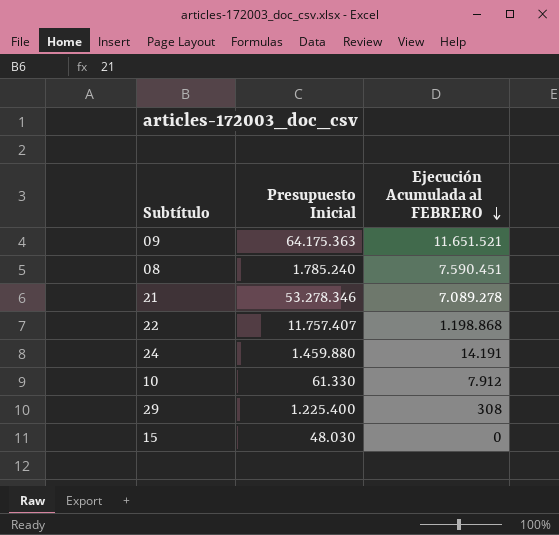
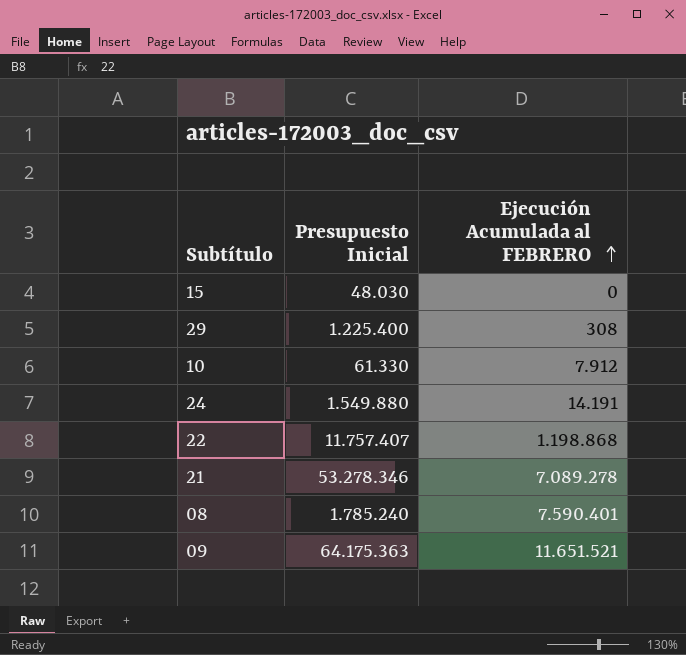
row order: Ejecución Acumulada al FEBRERO descending -> Ejecución Acumulada al FEBRERO ascending
24 | Presupuesto Inicial: 1.459.880 -> 1.549.880
08 | Ejecución Acumulada al FEBRERO: 7.590.451 -> 7.590.401

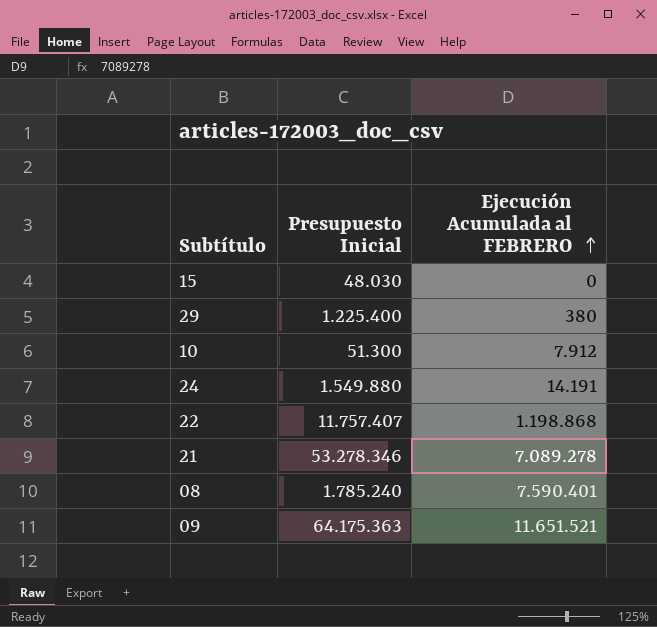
29 | Ejecución Acumulada al FEBRERO: 308 -> 380
10 | Presupuesto Inicial: 61.330 -> 51.300

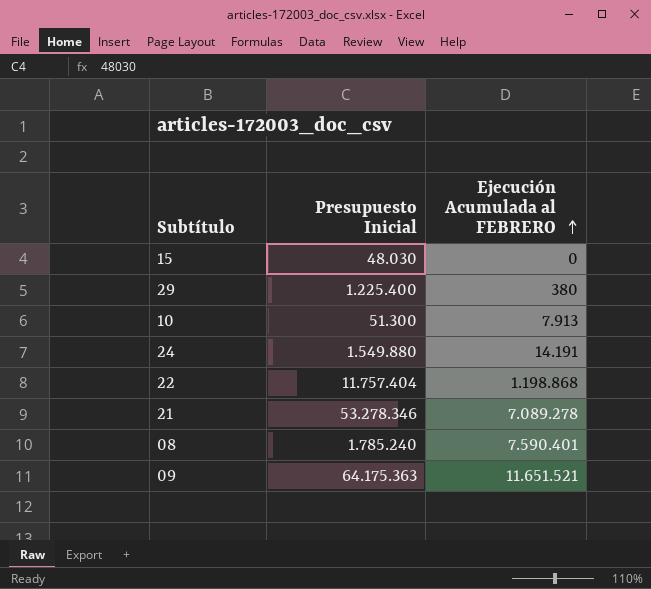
10 | Ejecución Acumulada al FEBRERO: 7.912 -> 7.913
22 | Presupuesto Inicial: 11.757.407 -> 11.757.404

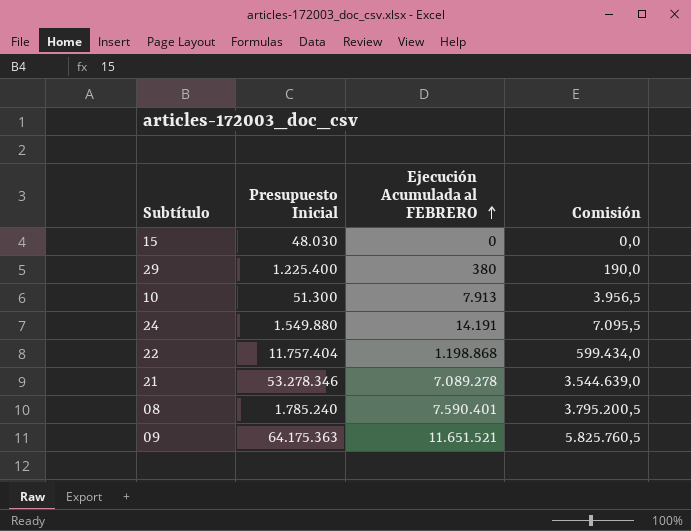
column Comisión | formula: none -> [Ejecución Acumulada al FEBRERO] * 0,5

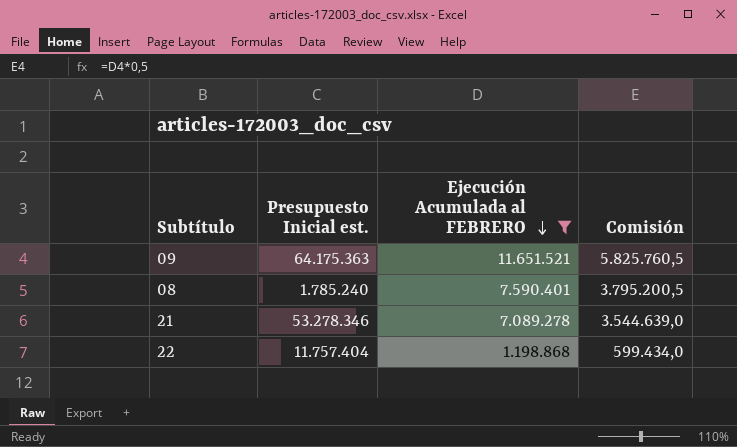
filter: none -> Ejecución Acumulada al FEBRERO >= 1.198.868
row order: Ejecución Acumulada al FEBRERO ascending -> Ejecución Acumulada al FEBRERO descending
column name: Presupuesto Inicial -> Presupuesto Inicial est.

